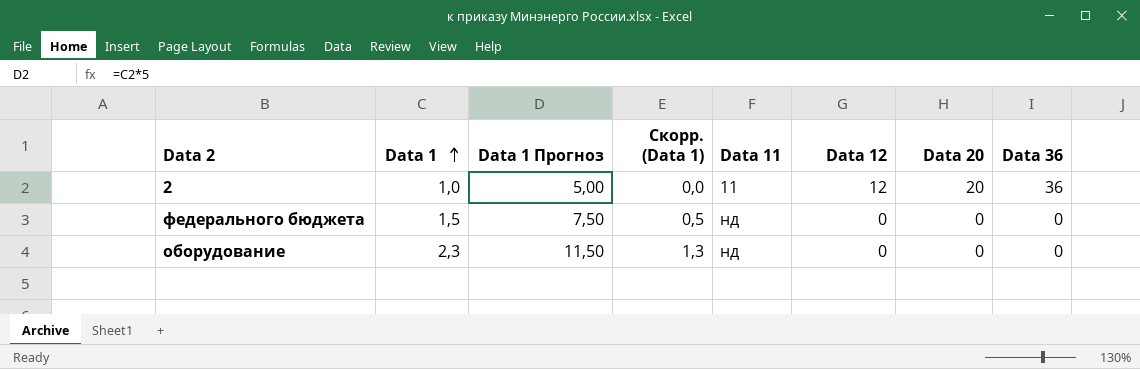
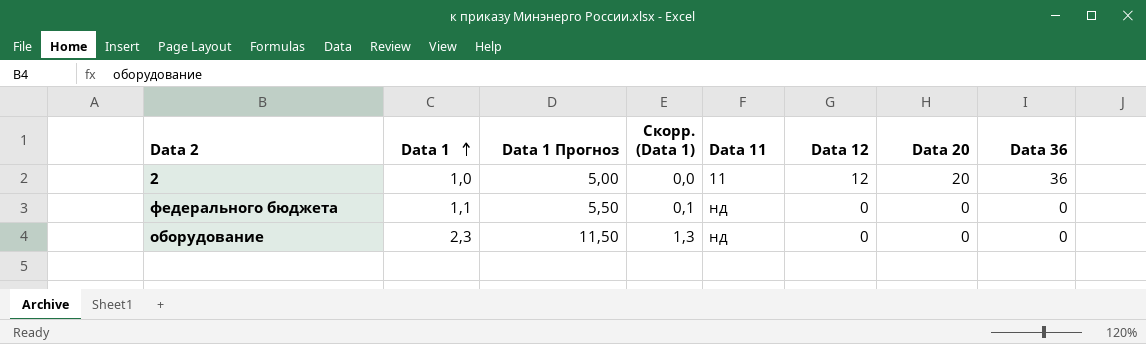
федерального бюджета | Data 1: 1,5 -> 1,1
федерального бюджета | Data 1 Прогноз: 7,50 -> 5,50
федерального бюджета | Скорр. (Data 1): 0,5 -> 0,1

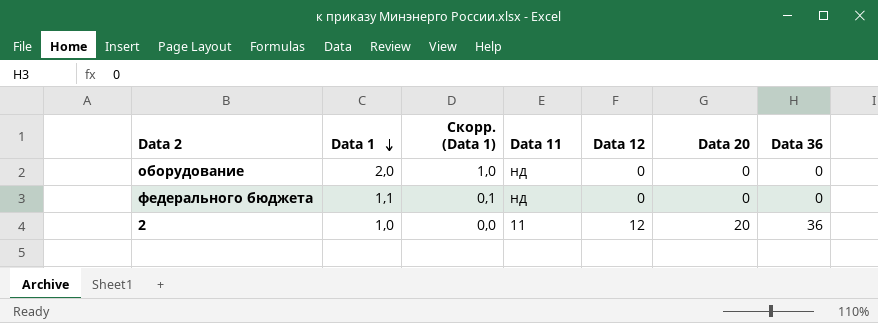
row order: Data 1 ascending -> Data 1 descending
column Data 1 Прогноз | formula: [Data 1] * 5 -> none
оборудование | Data 1: 2,3 -> 2,0
оборудование | Скорр. (Data 1): 1,3 -> 1,0

